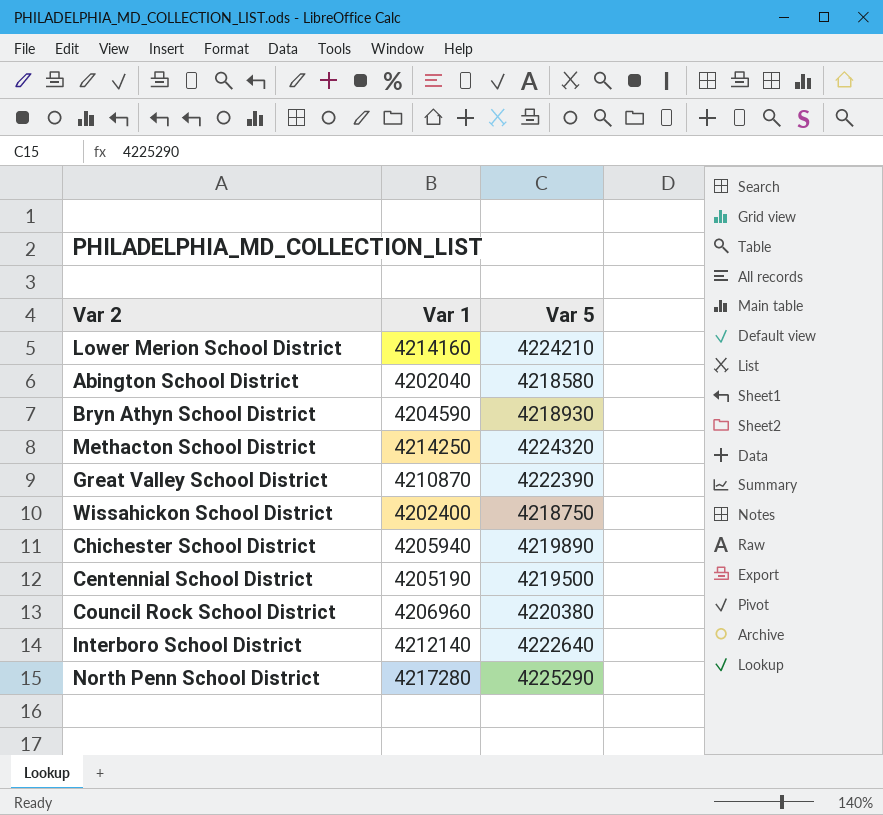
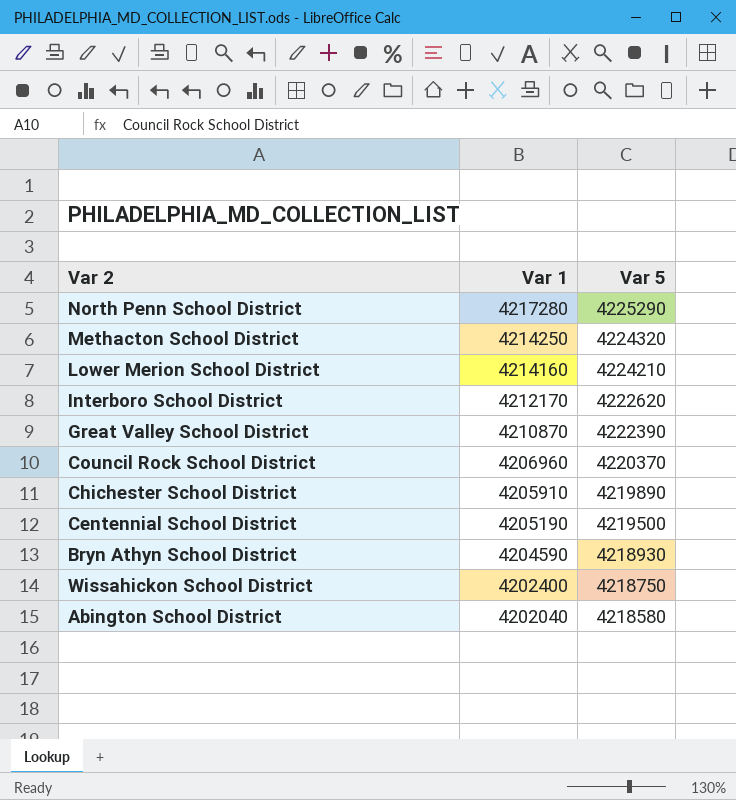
row order: none -> Var 1 descending
Interboro School District | Var 1: 4212140 -> 4212170
Interboro School District | Var 5: 4222640 -> 4222620
Council Rock School District | Var 5: 4220380 -> 4220370
Chichester School District | Var 1: 4205940 -> 4205910

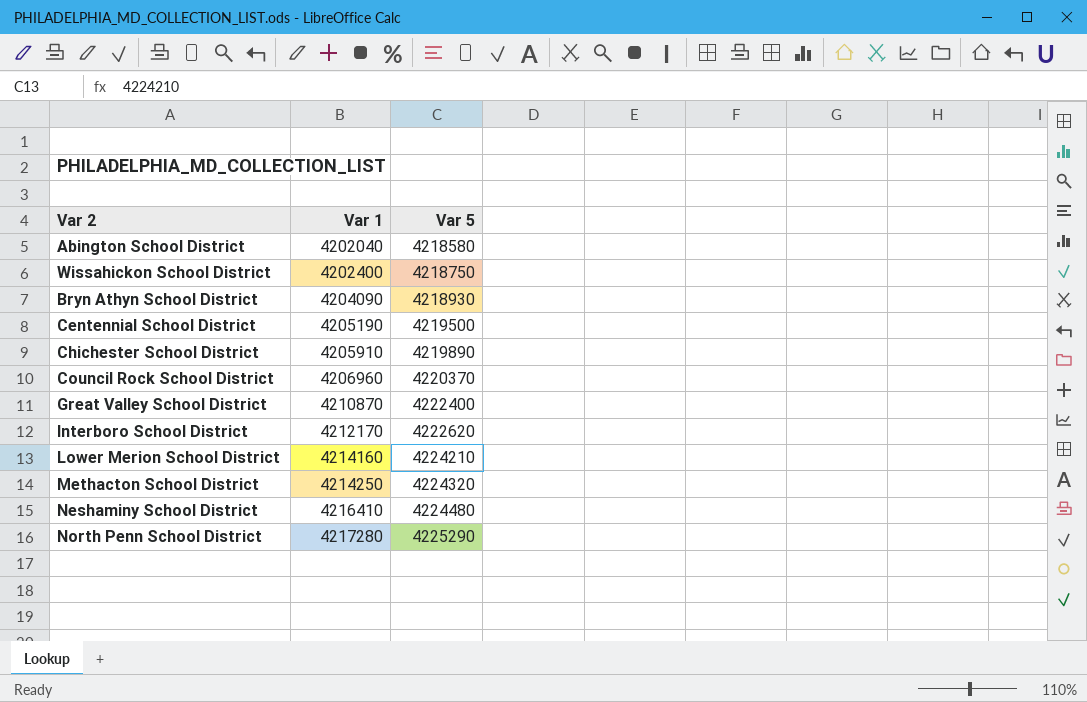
row order: Var 1 descending -> Var 1 ascending
Bryn Athyn School District | Var 1: 4204590 -> 4204090
Great Valley School District | Var 5: 4222390 -> 4222400
row Neshaminy School District: none -> 4216410 | 4224480

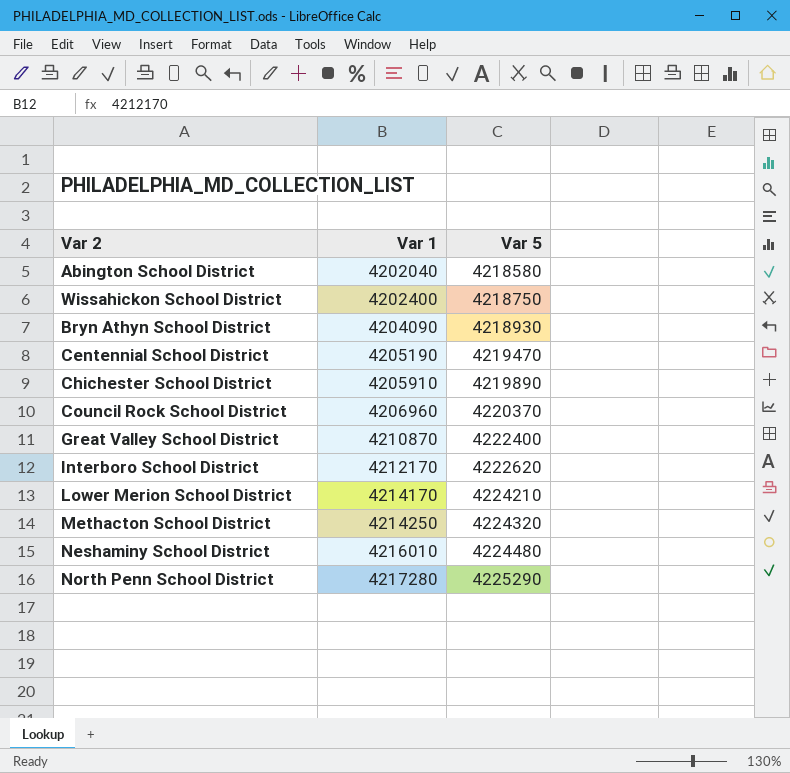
Centennial School District | Var 5: 4219500 -> 4219470
Lower Merion School District | Var 1: 4214160 -> 4214170
Neshaminy School District | Var 1: 4216410 -> 4216010

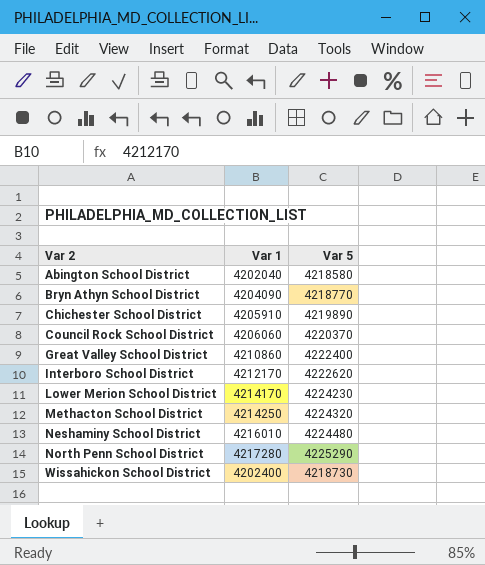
row order: Var 1 ascending -> Var 2 ascending
row Centennial School District: 4205190 | 4219470 -> none
Bryn Athyn School District | Var 5: 4218930 -> 4218770
Council Rock School District | Var 1: 4206960 -> 4206060
Great Valley School District | Var 1: 4210870 -> 4210860
Lower Merion School District | Var 5: 4224210 -> 4224230
Wissahickon School District | Var 5: 4218750 -> 4218730

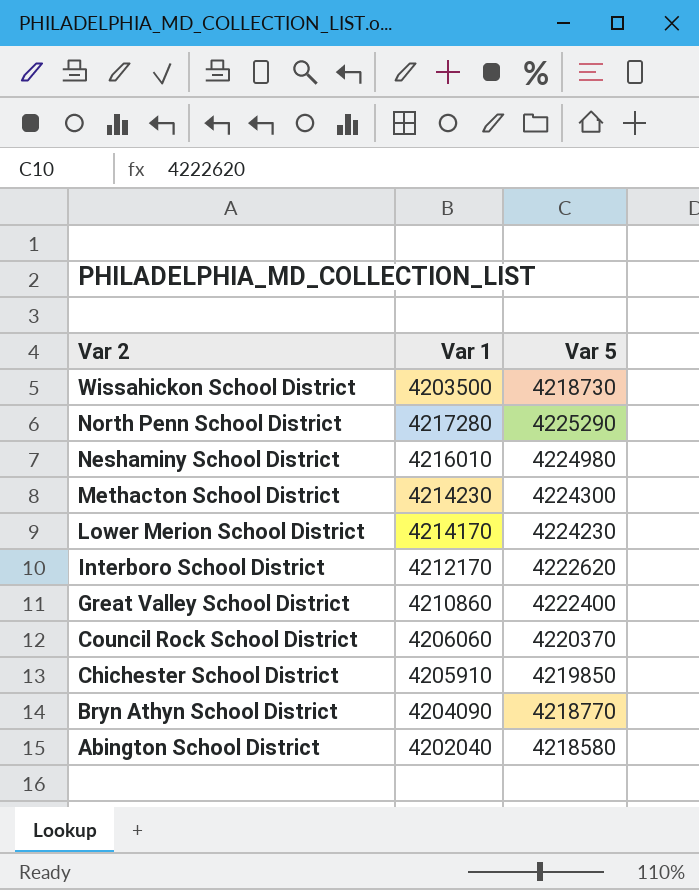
row order: Var 2 ascending -> Var 2 descending
Wissahickon School District | Var 1: 4202400 -> 4203500
Neshaminy School District | Var 5: 4224480 -> 4224980
Methacton School District | Var 1: 4214250 -> 4214230
Methacton School District | Var 5: 4224320 -> 4224300
Chichester School District | Var 5: 4219890 -> 4219850

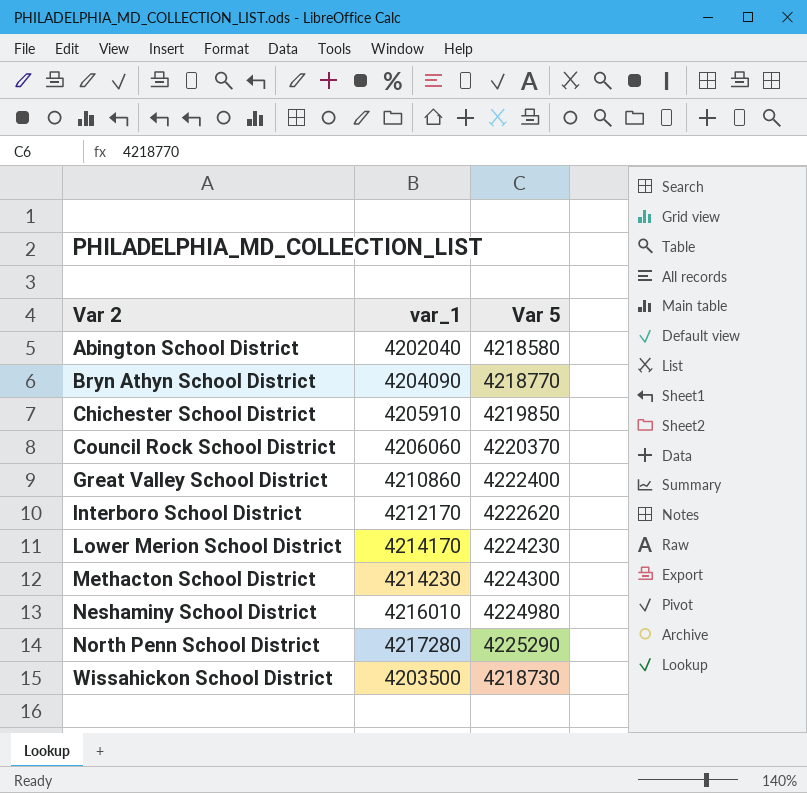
row order: Var 2 descending -> Var 2 ascending
column name: Var 1 -> var_1

